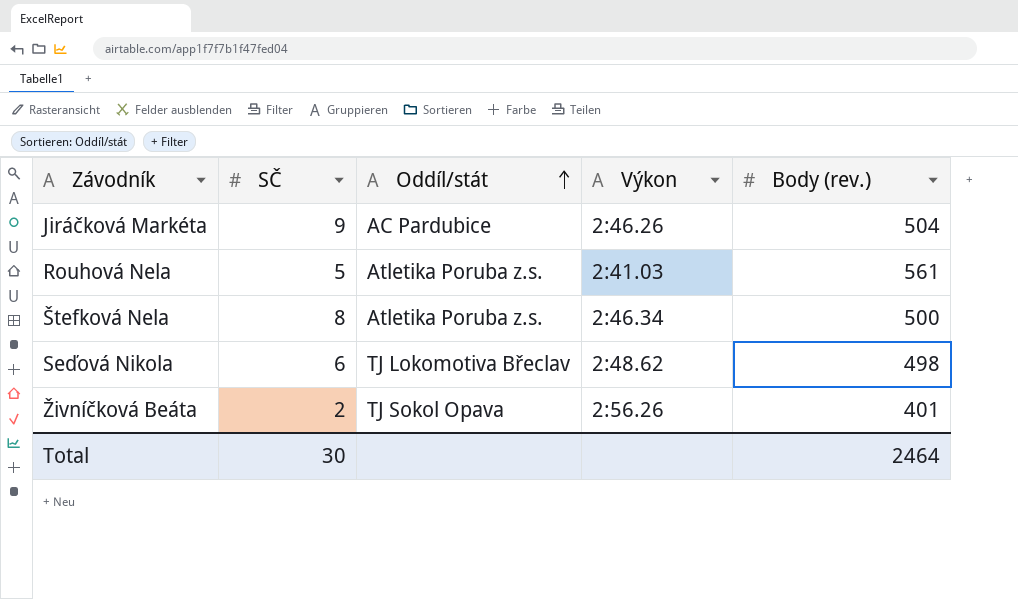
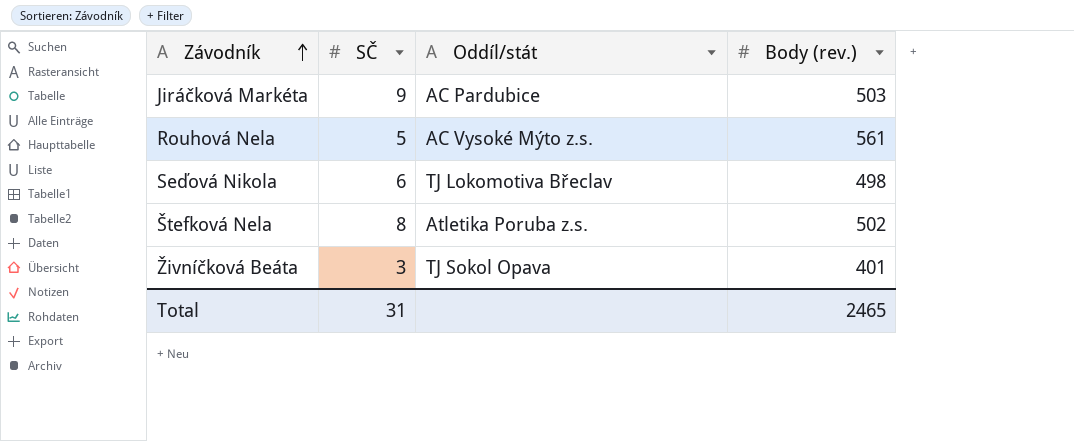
row order: Oddíl/stát ascending -> Závodník ascending
column Výkon | position: 4 -> none
Jiráčková Markéta | Body (rev.): 504 -> 503
Rouhová Nela | Oddíl/stát: Atletika Poruba z.s. -> AC Vysoké Mýto z.s.
Štefková Nela | Body (rev.): 500 -> 502
Živníčková Beáta | SČ: 2 -> 3
Total | SČ: 30 -> 31
Total | Body (rev.): 2464 -> 2465

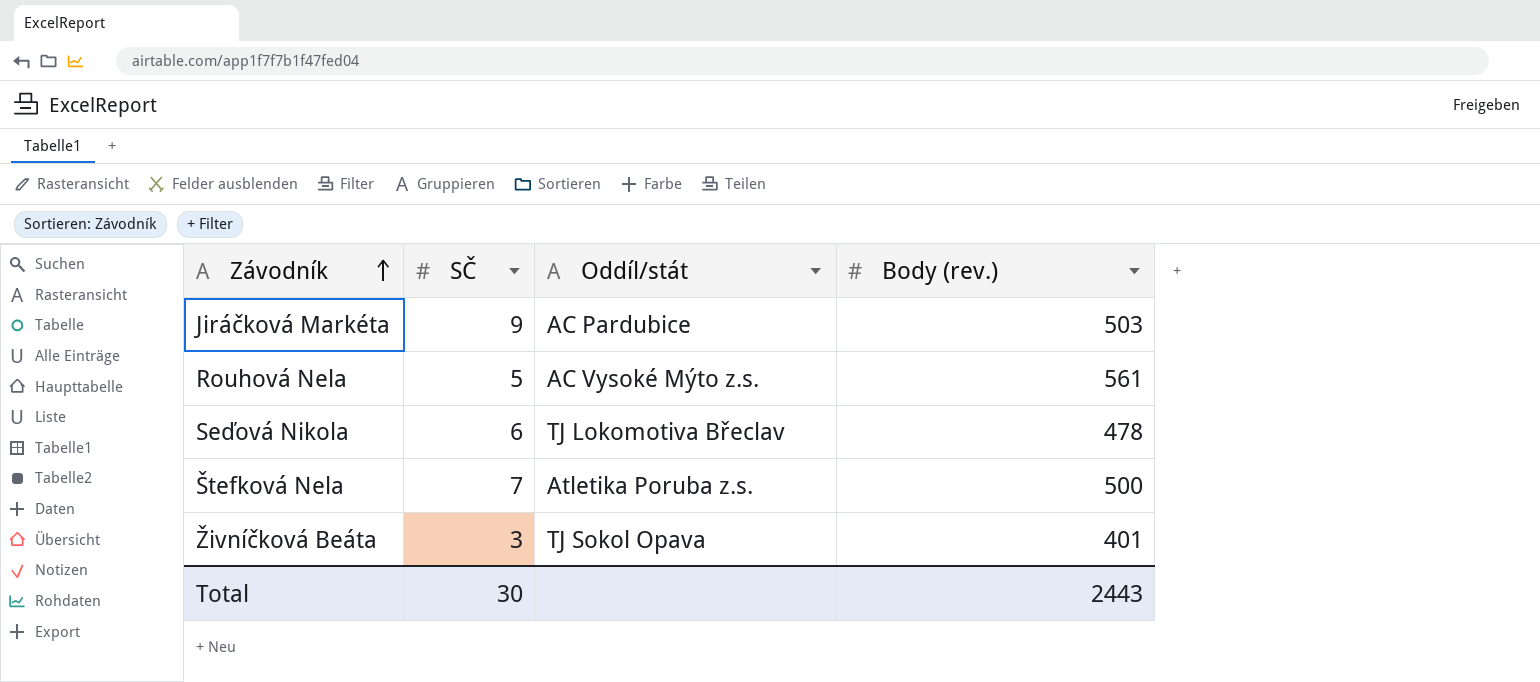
Seďová Nikola | Body (rev.): 498 -> 478
Štefková Nela | SČ: 8 -> 7
Štefková Nela | Body (rev.): 502 -> 500
Total | SČ: 31 -> 30
Total | Body (rev.): 2465 -> 2443

